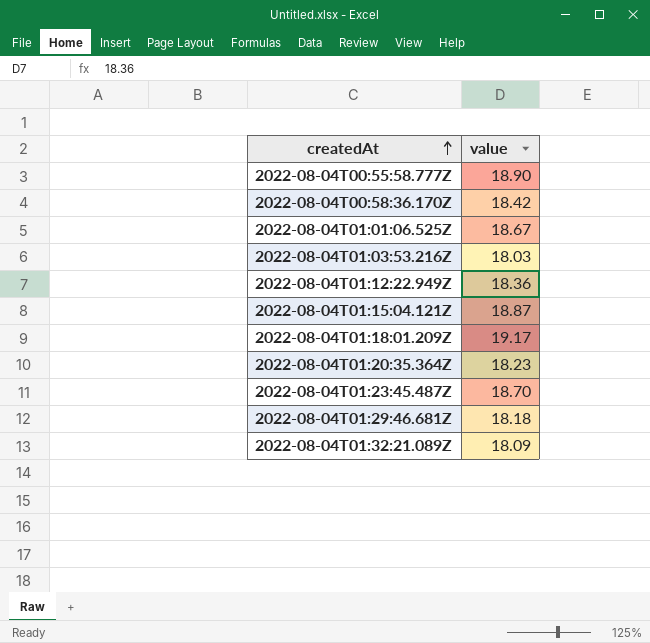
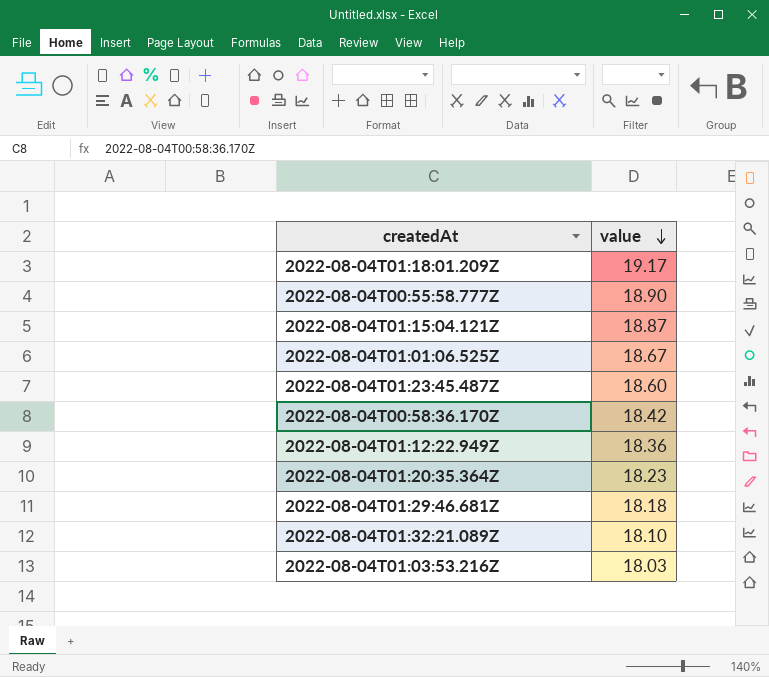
row order: createdAt ascending -> value descending
2022-08-04T01:23:45.487Z | value: 18.70 -> 18.60
2022-08-04T01:32:21.089Z | value: 18.09 -> 18.10

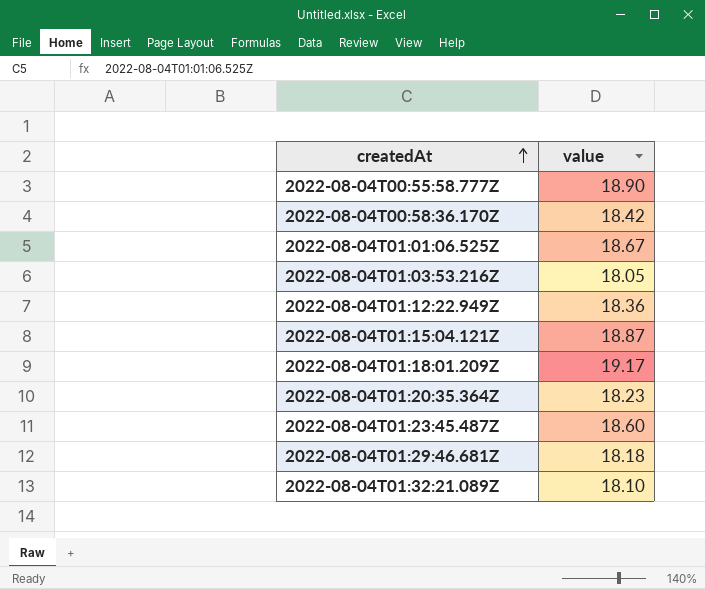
row order: value descending -> createdAt ascending
2022-08-04T01:03:53.216Z | value: 18.03 -> 18.05

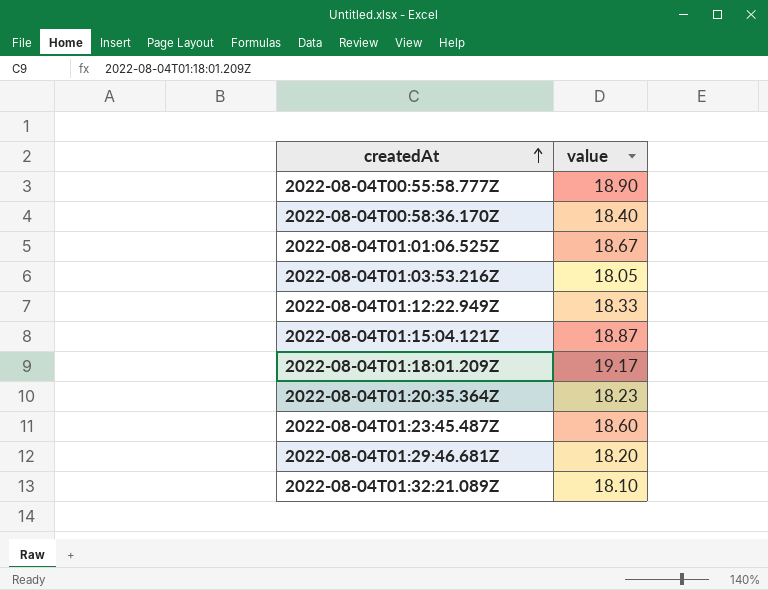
2022-08-04T00:58:36.170Z | value: 18.42 -> 18.40
2022-08-04T01:12:22.949Z | value: 18.36 -> 18.33
2022-08-04T01:29:46.681Z | value: 18.18 -> 18.20

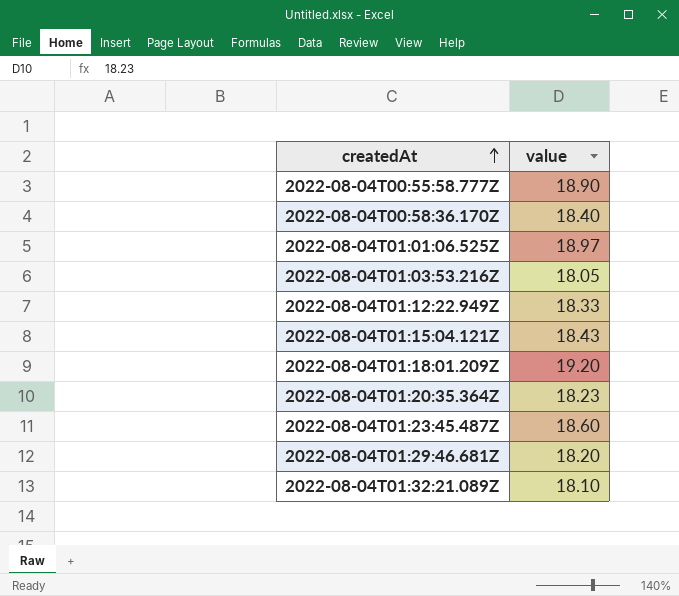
2022-08-04T01:01:06.525Z | value: 18.67 -> 18.97
2022-08-04T01:15:04.121Z | value: 18.87 -> 18.43
2022-08-04T01:18:01.209Z | value: 19.17 -> 19.20

